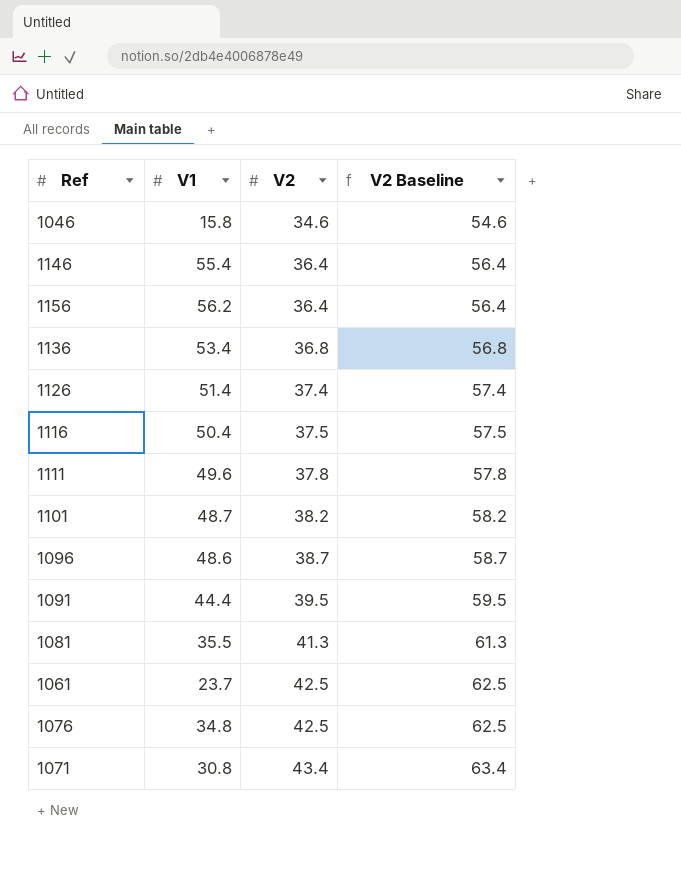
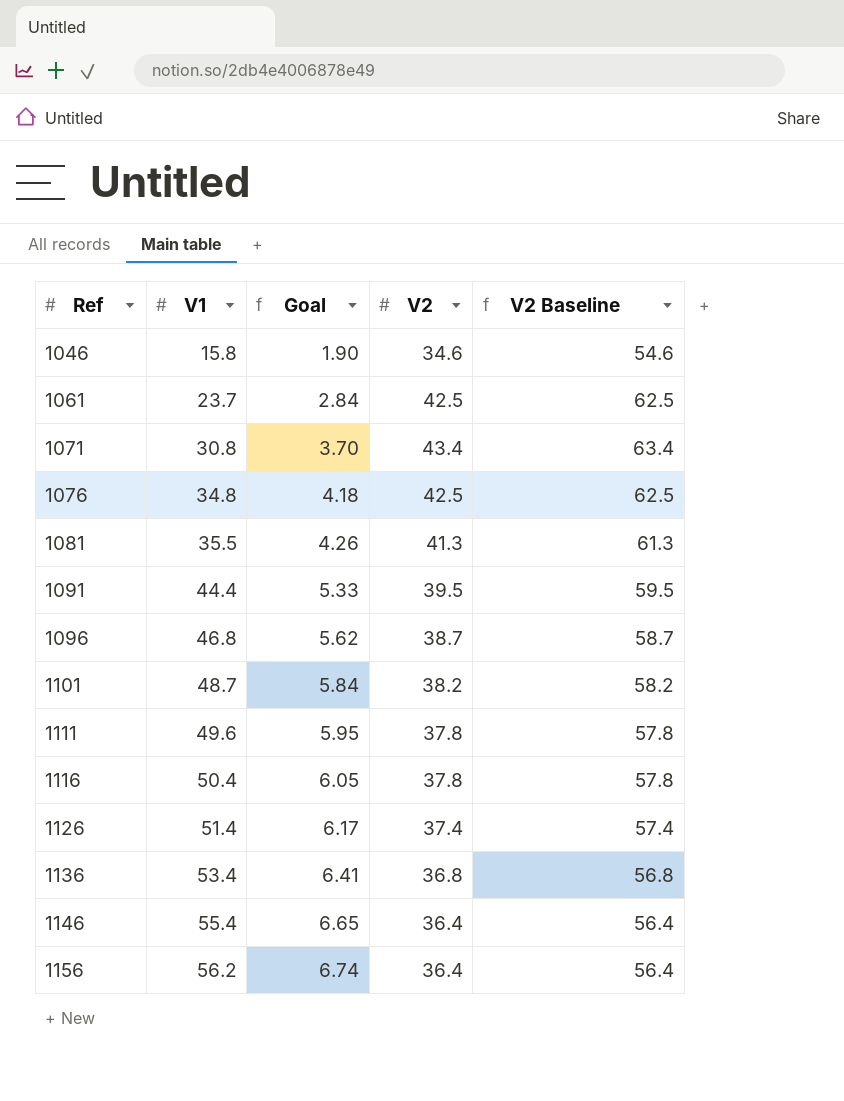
row order: V2 ascending -> Ref ascending
column Goal | formula: none -> [V1] * 0.12
1096 | V1: 48.6 -> 46.8
1116 | V2: 37.5 -> 37.8
1116 | V2 Baseline: 57.5 -> 57.8

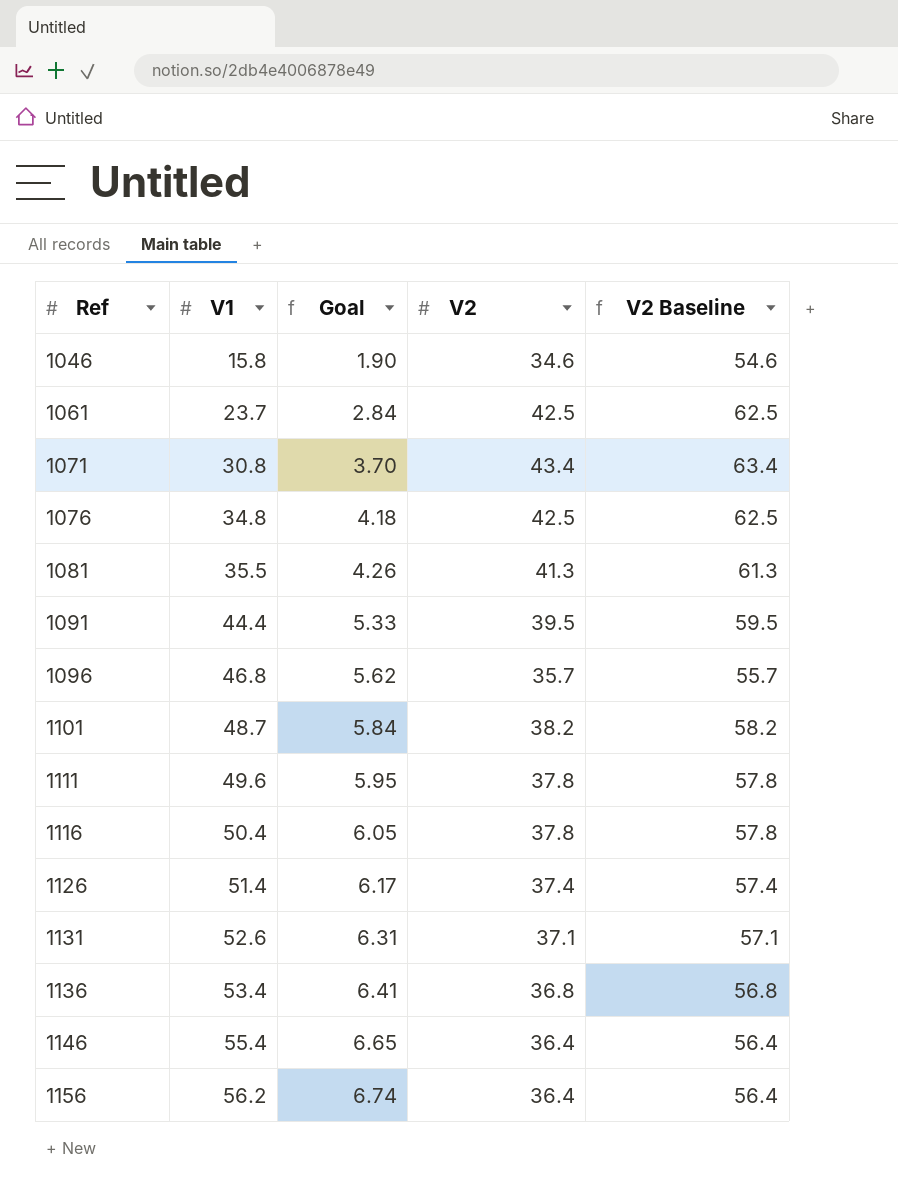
1096 | V2: 38.7 -> 35.7
1096 | V2 Baseline: 58.7 -> 55.7
row 1131: none -> 52.6 | 6.31 | 37.1 | 57.1

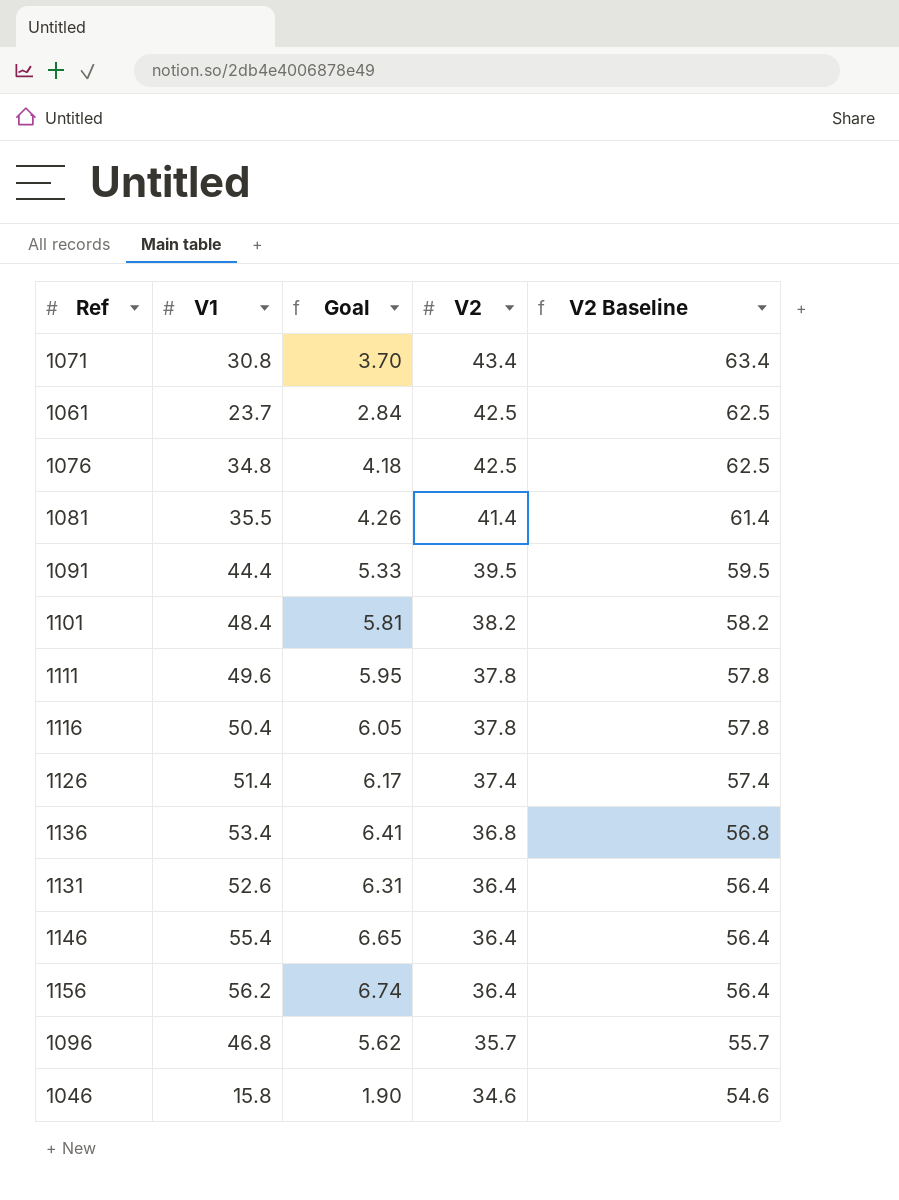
row order: Ref ascending -> V2 descending
1081 | V2: 41.3 -> 41.4
1081 | V2 Baseline: 61.3 -> 61.4
1101 | V1: 48.7 -> 48.4
1101 | Goal: 5.84 -> 5.81
1131 | V2: 37.1 -> 36.4
1131 | V2 Baseline: 57.1 -> 56.4

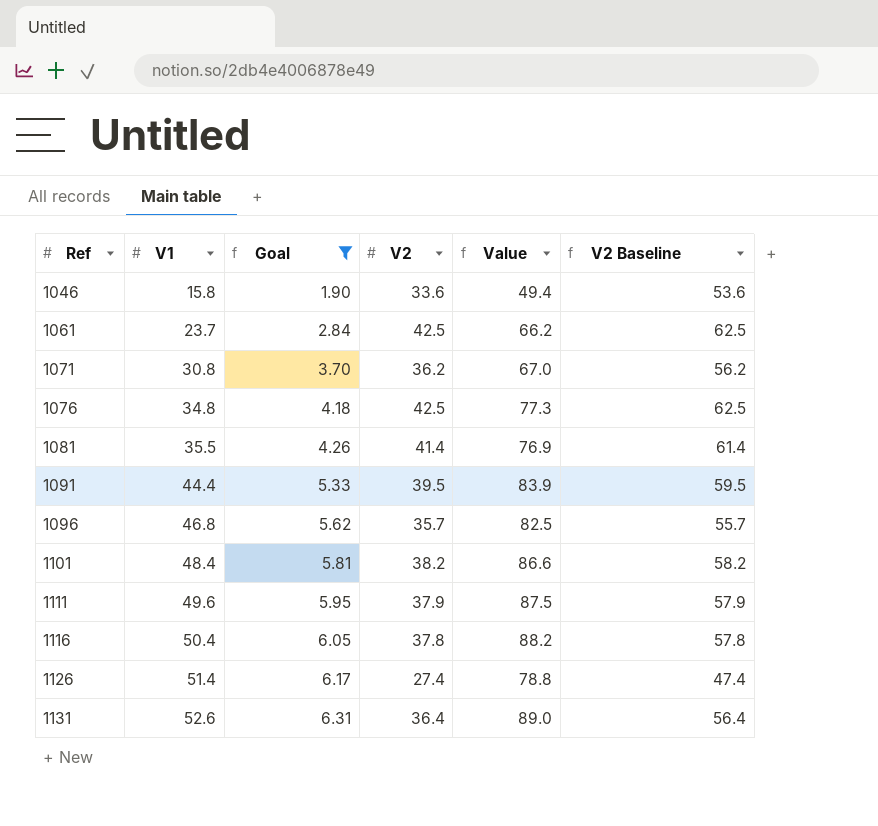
filter: none -> Goal <= 6.31
row order: V2 descending -> Ref ascending
column Value | formula: none -> [V1] + [V2]
1046 | V2: 34.6 -> 33.6
1046 | V2 Baseline: 54.6 -> 53.6
1071 | V2: 43.4 -> 36.2
1071 | V2 Baseline: 63.4 -> 56.2
1111 | V2: 37.8 -> 37.9
1111 | V2 Baseline: 57.8 -> 57.9
1126 | V2: 37.4 -> 27.4
1126 | V2 Baseline: 57.4 -> 47.4

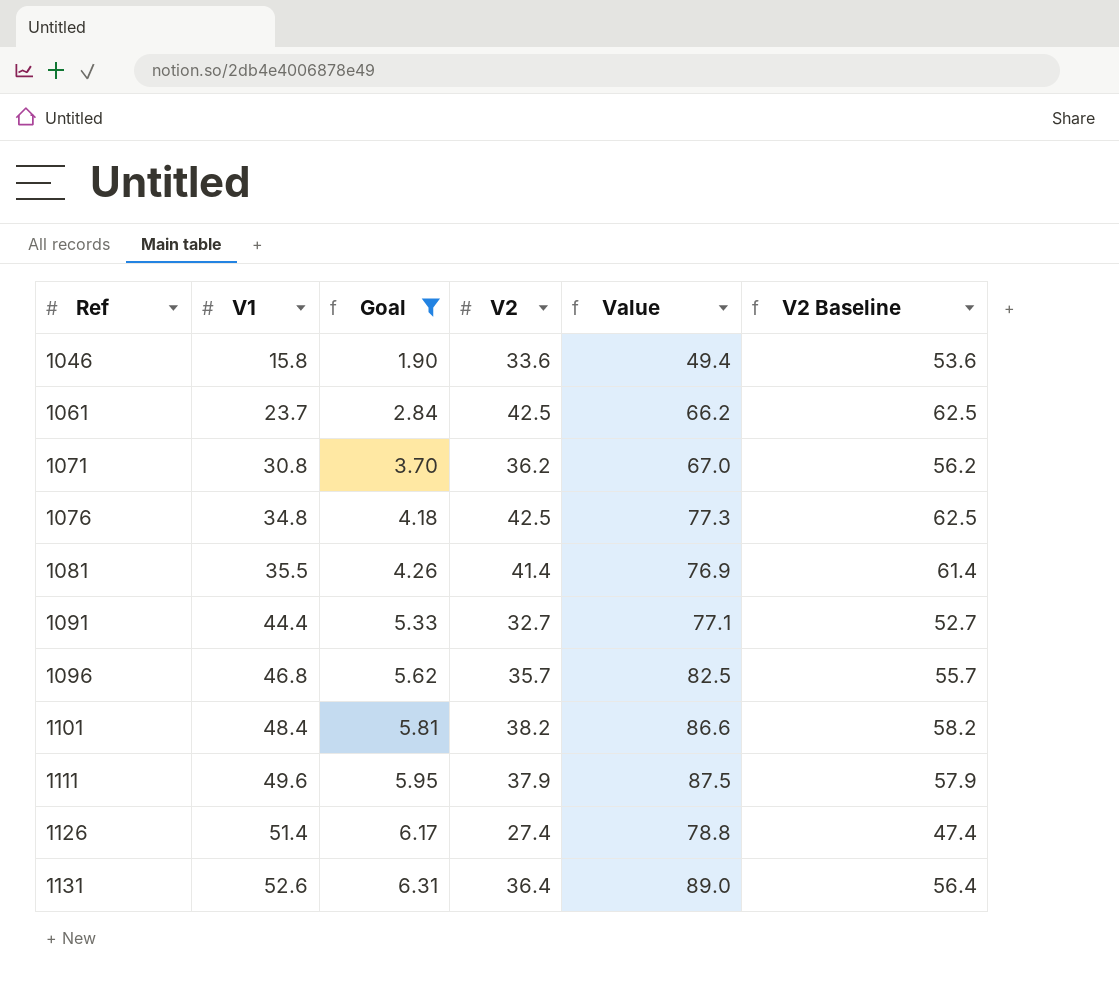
row 1116: 50.4 | 6.05 | 37.8 | 88.2 | 57.8 -> none
1091 | V2: 39.5 -> 32.7
1091 | Value: 83.9 -> 77.1
1091 | V2 Baseline: 59.5 -> 52.7

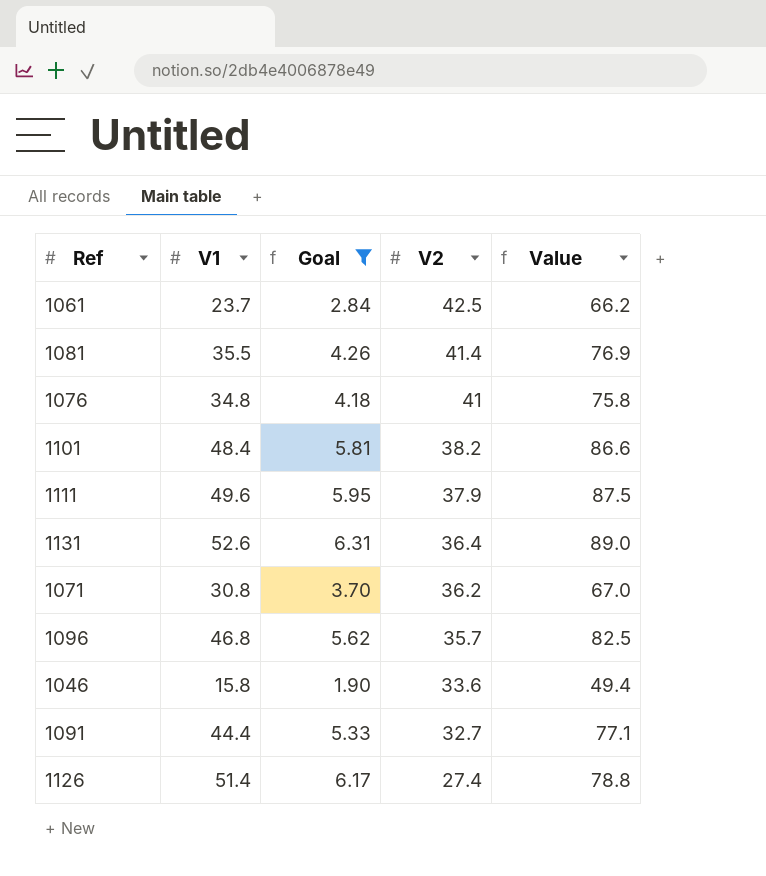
row order: Ref ascending -> V2 descending
column V2 Baseline | formula: [V2] + 20 -> none
1076 | V2: 42.5 -> 41
1076 | Value: 77.3 -> 75.8

